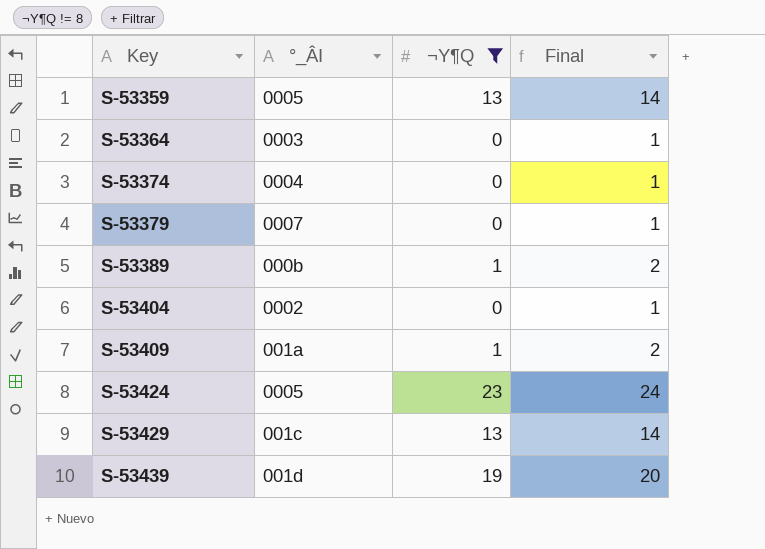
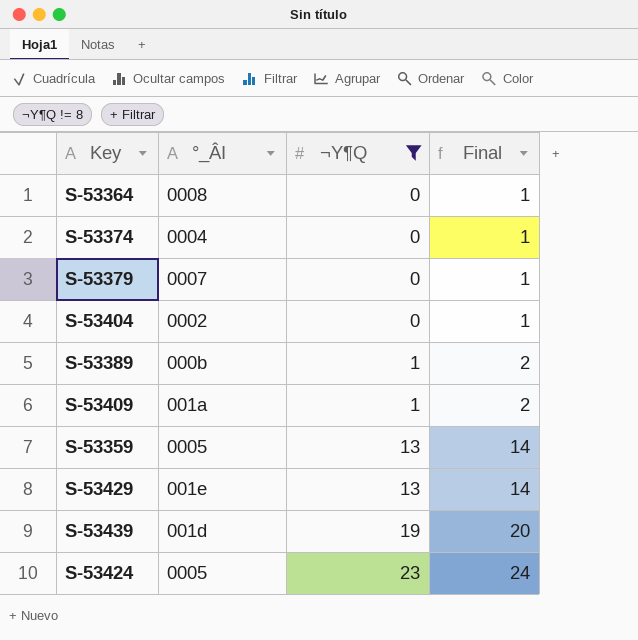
row order: Key ascending -> ¬Y¶Q ascending
S-53364 | °_ÂI: 0003 -> 0008
S-53429 | °_ÂI: 001c -> 001e

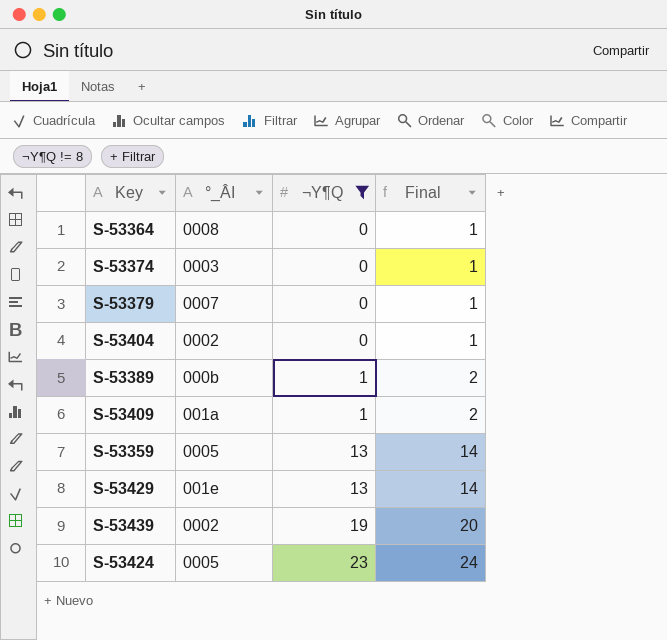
S-53374 | °_ÂI: 0004 -> 0003
S-53439 | °_ÂI: 001d -> 0002

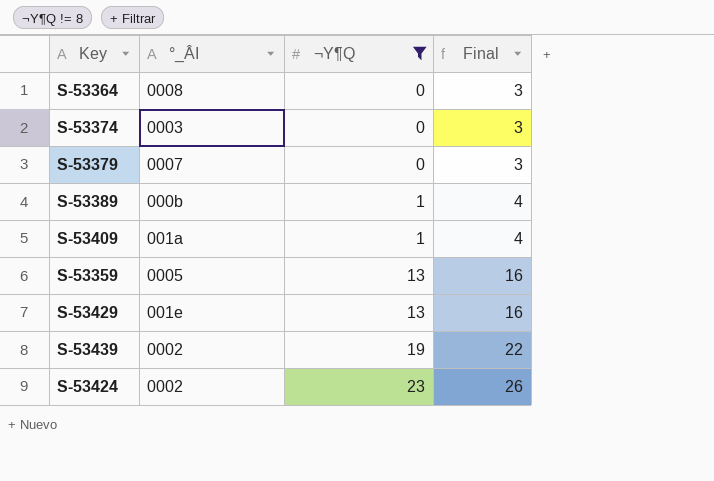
column Final | formula: [¬Y¶Q] + 1 -> [¬Y¶Q] + 3
row S-53404: 0002 | 0 | 1 -> none
S-53424 | °_ÂI: 0005 -> 0002

